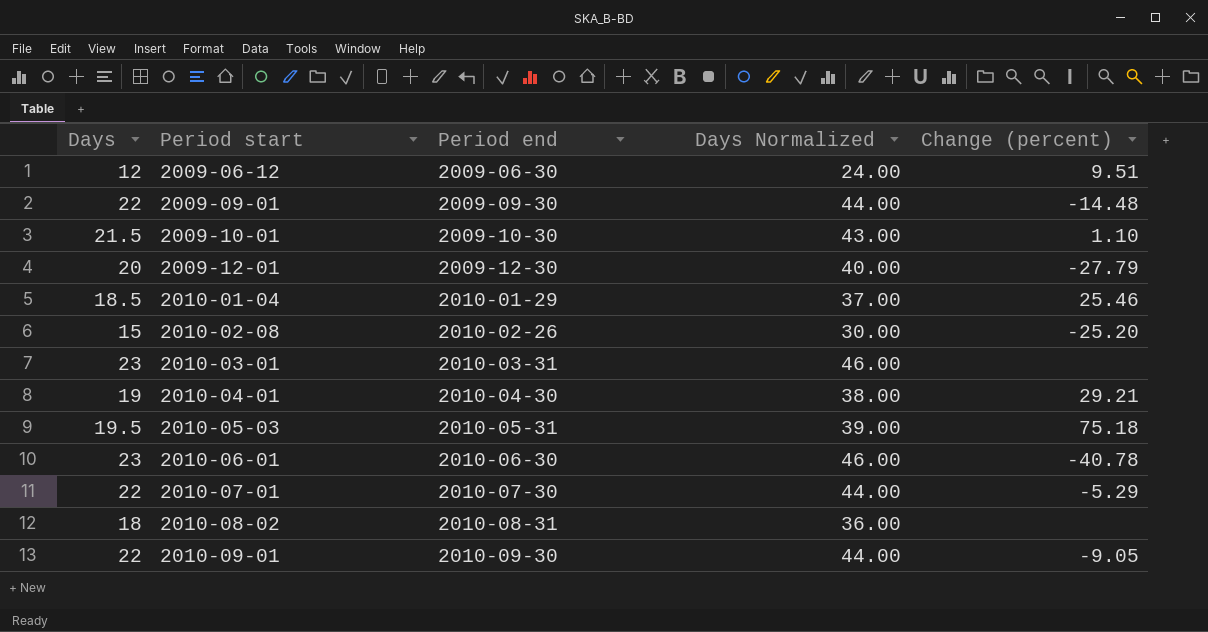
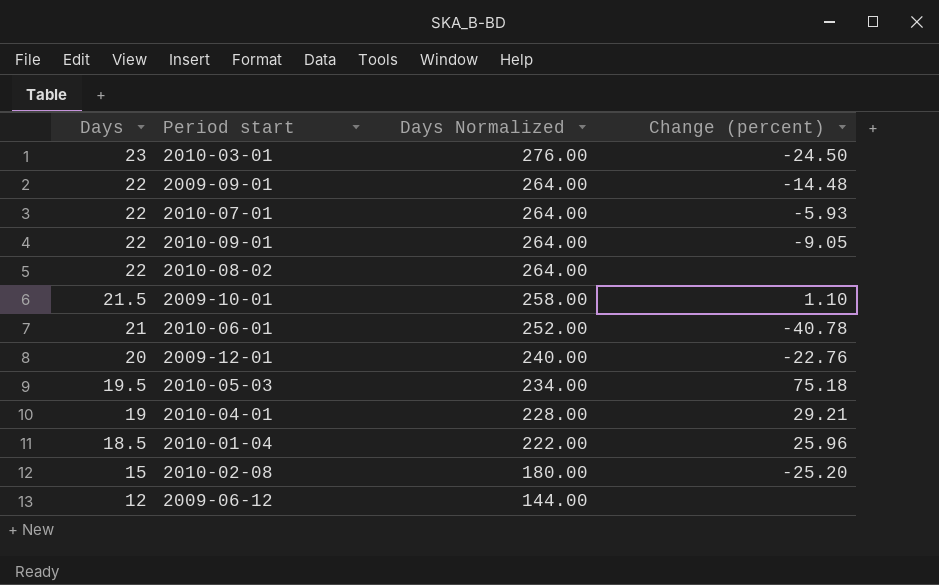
row order: Period start ascending -> Days descending
column Period end | position: 3 -> none
column Days Normalized | formula: [Days] * 2 -> [Days] * 12
2010-03-01 | Change (percent): none -> -24.50
2010-07-01 | Change (percent): -5.29 -> -5.93
2010-08-02 | Days: 18 -> 22
2010-06-01 | Days: 23 -> 21
2009-12-01 | Change (percent): -27.79 -> -22.76
2010-01-04 | Change (percent): 25.46 -> 25.96
2009-06-12 | Change (percent): 9.51 -> none

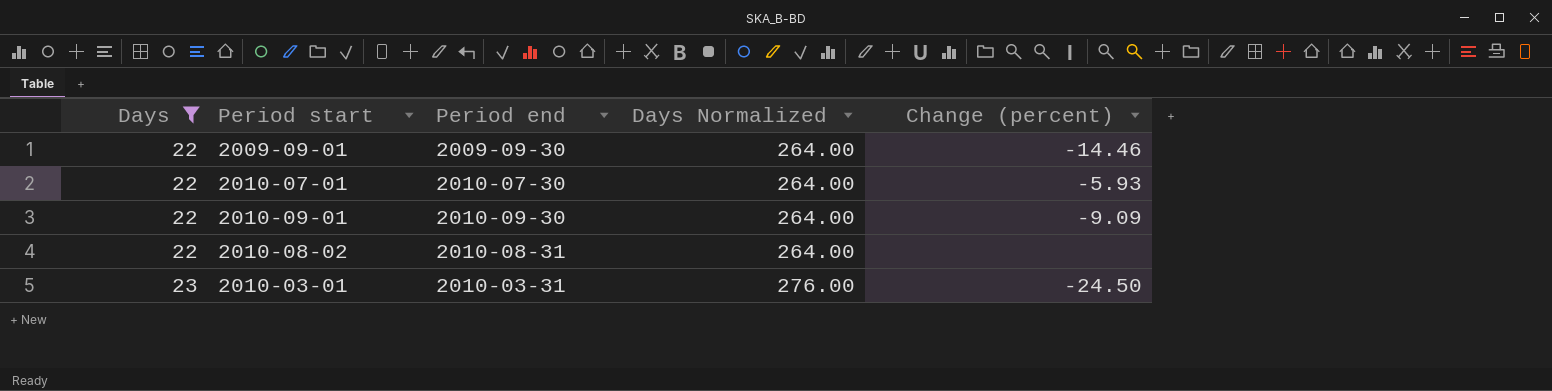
filter: none -> Days >= 22
row order: Days descending -> Days ascending
column Period end | position: none -> 3
2009-09-01 | Change (percent): -14.48 -> -14.46
2010-09-01 | Change (percent): -9.05 -> -9.09

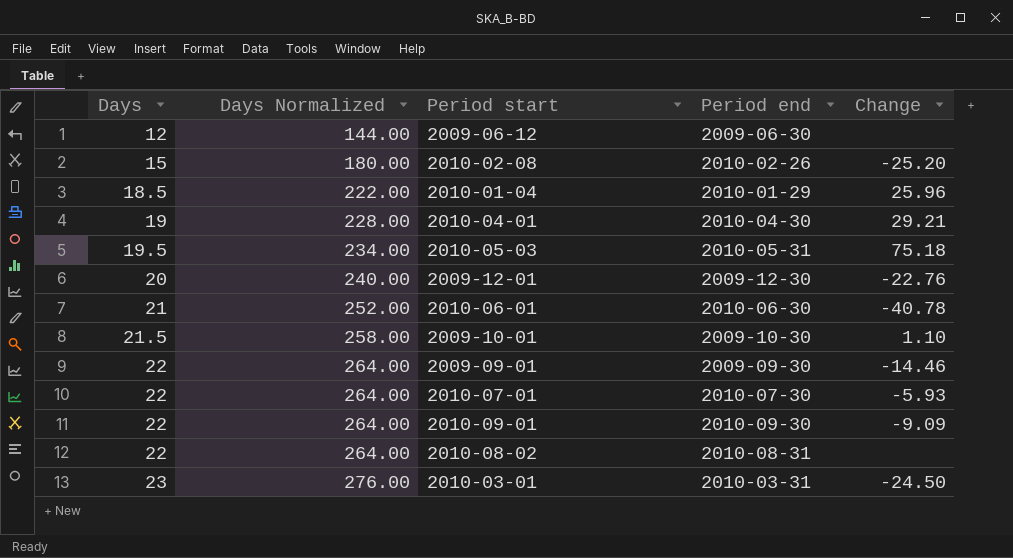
filter: Days >= 22 -> none
column Days Normalized | position: 4 -> 2
column name: Change (percent) -> Change

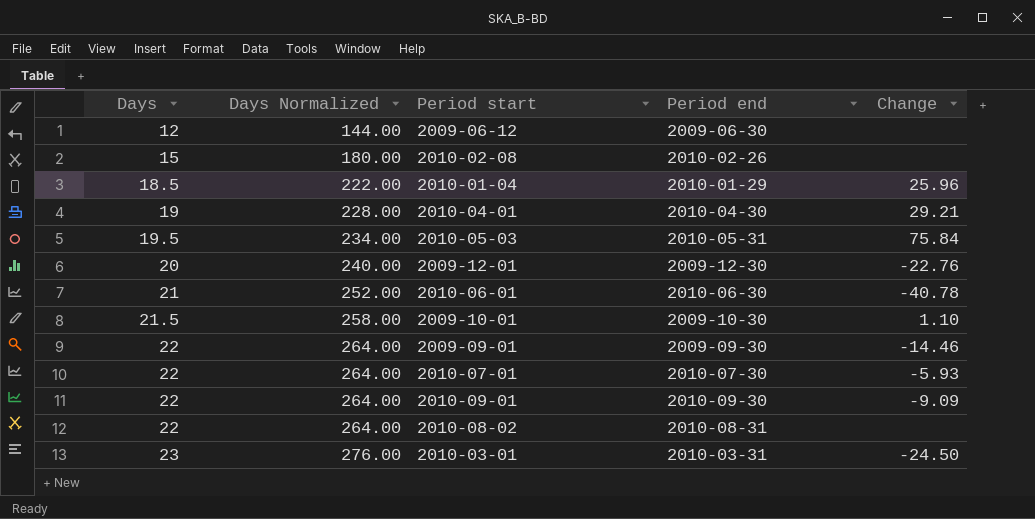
2010-02-08 | Change: -25.20 -> none
2010-05-03 | Change: 75.18 -> 75.84

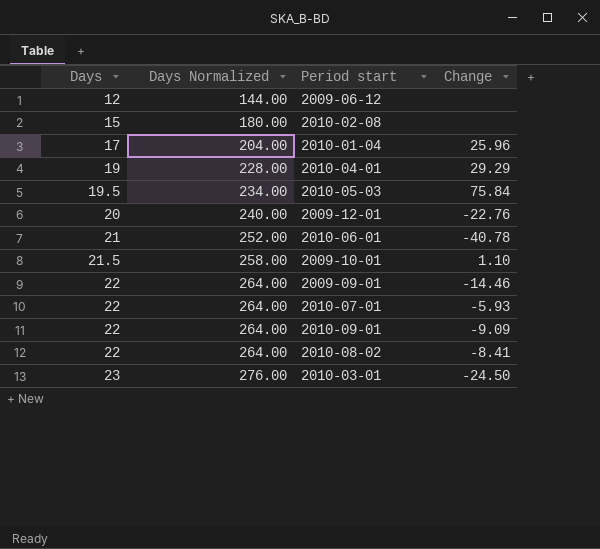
column Period end | position: 4 -> none
2010-01-04 | Days: 18.5 -> 17
2010-01-04 | Days Normalized: 222.00 -> 204.00
2010-04-01 | Change: 29.21 -> 29.29
2010-08-02 | Change: none -> -8.41

